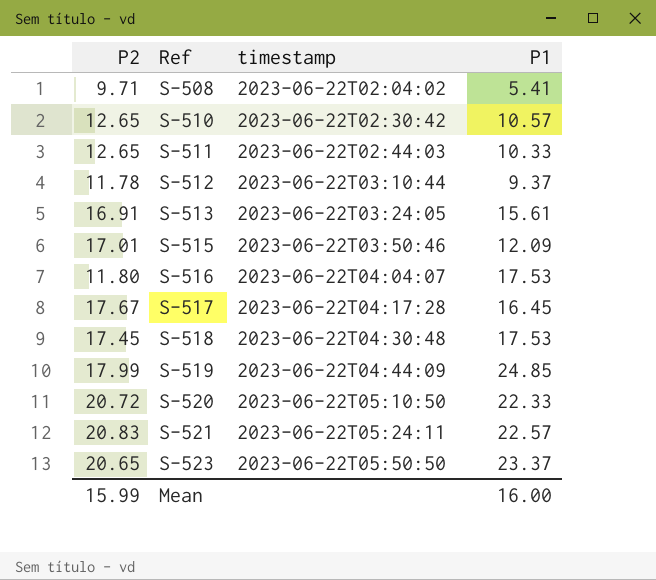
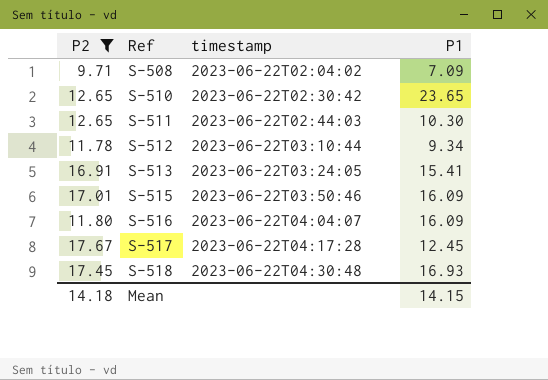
filter: none -> P2 <= 17.67
S-508 | P1: 5.41 -> 7.09
S-510 | P1: 10.57 -> 23.65
S-511 | P1: 10.33 -> 10.30
S-512 | P1: 9.37 -> 9.34
S-513 | P1: 15.61 -> 15.41
S-515 | P1: 12.09 -> 16.09
S-516 | P1: 17.53 -> 16.09
S-517 | P1: 16.45 -> 12.45
S-518 | P1: 17.53 -> 16.93
Mean | P2: 15.99 -> 14.18
Mean | P1: 16.00 -> 14.15

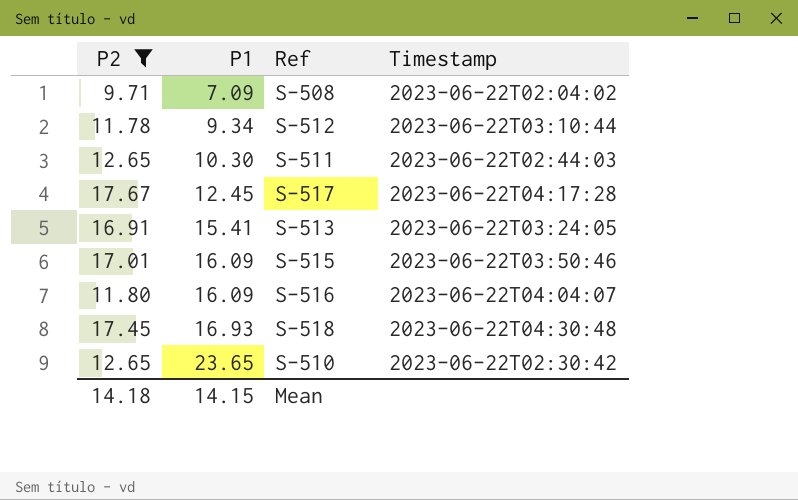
row order: Ref ascending -> P1 ascending
column P1 | position: 4 -> 2
column name: timestamp -> Timestamp

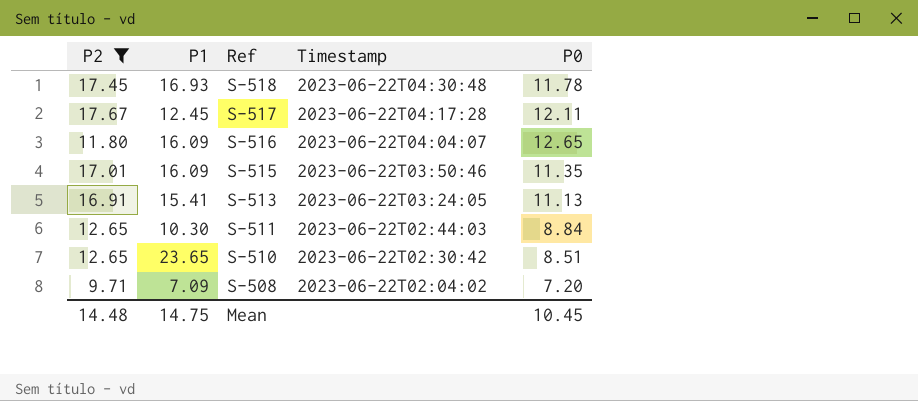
row order: P1 ascending -> Ref descending
column P0 | position: none -> 5
row S-512: 11.78 | 9.34 | 2023-06-22T03:10:44 -> none
Mean | P2: 14.18 -> 14.48
Mean | P1: 14.15 -> 14.75

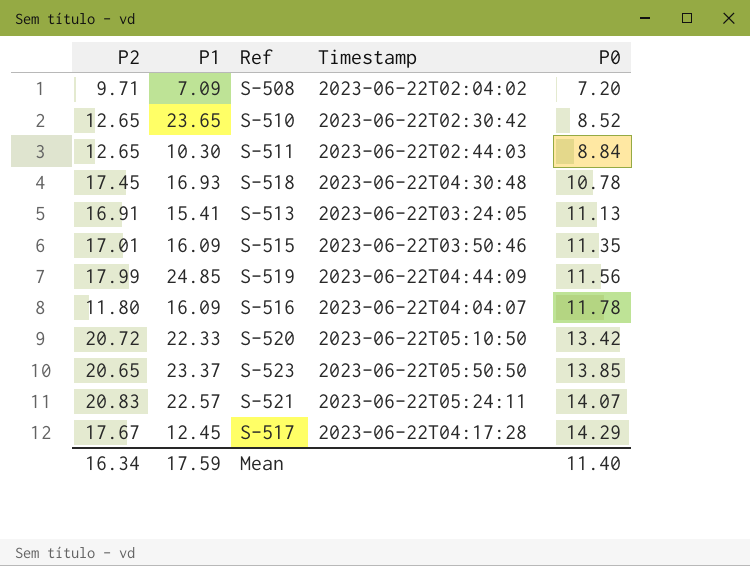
filter: P2 <= 17.67 -> none
row order: Ref descending -> P0 ascending
S-510 | P0: 8.51 -> 8.52
S-518 | P0: 11.78 -> 10.78
S-516 | P0: 12.65 -> 11.78
S-517 | P0: 12.11 -> 14.29
Mean | P2: 14.48 -> 16.34
Mean | P1: 14.75 -> 17.59
Mean | P0: 10.45 -> 11.40

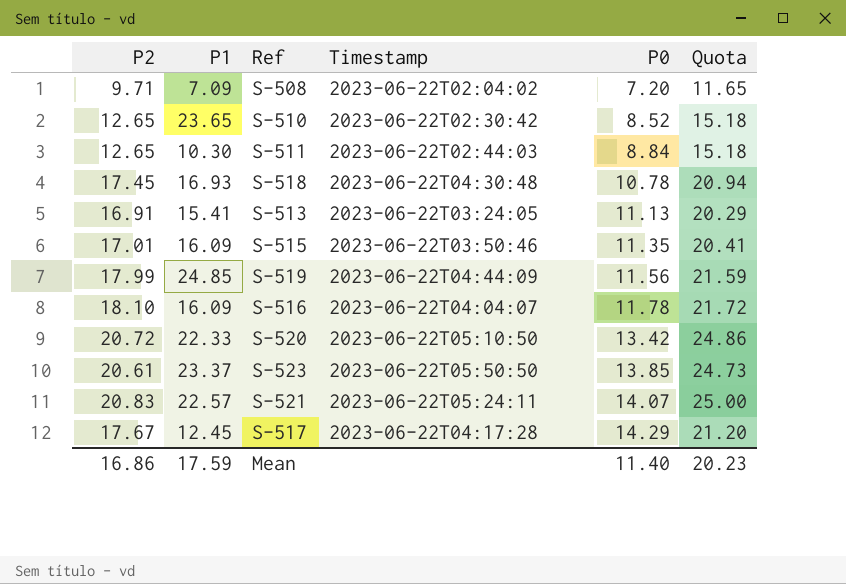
column Quota | formula: none -> [P2] * 1.2
S-516 | P2: 11.80 -> 18.10
S-523 | P2: 20.65 -> 20.61
Mean | P2: 16.34 -> 16.86

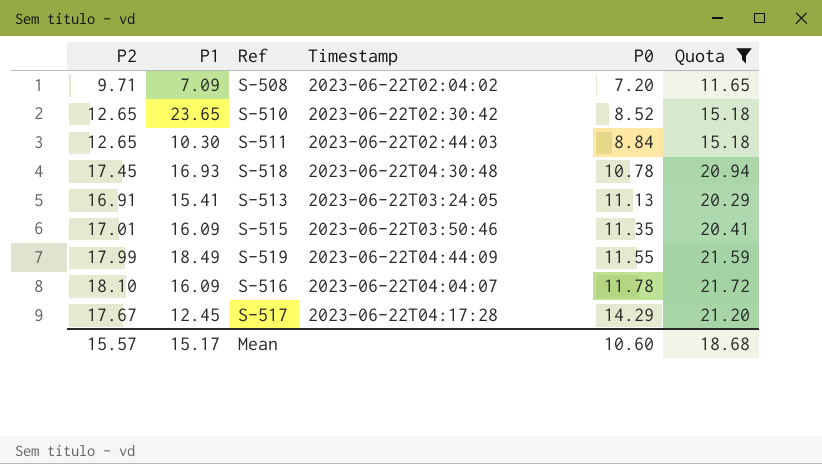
filter: none -> Quota <= 21.72
S-519 | P1: 24.85 -> 18.49
S-519 | P0: 11.56 -> 11.55
Mean | P2: 16.86 -> 15.57
Mean | P1: 17.59 -> 15.17
Mean | P0: 11.40 -> 10.60
Mean | Quota: 20.23 -> 18.68

